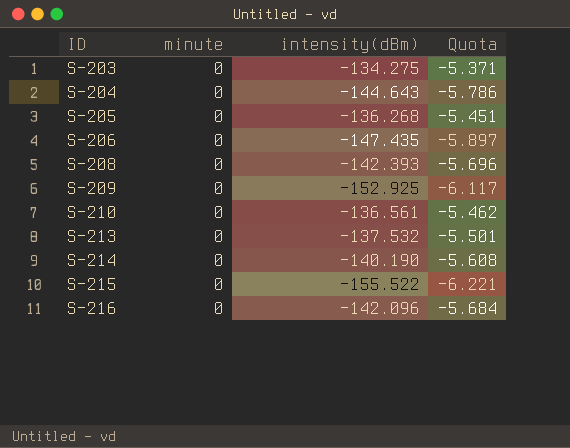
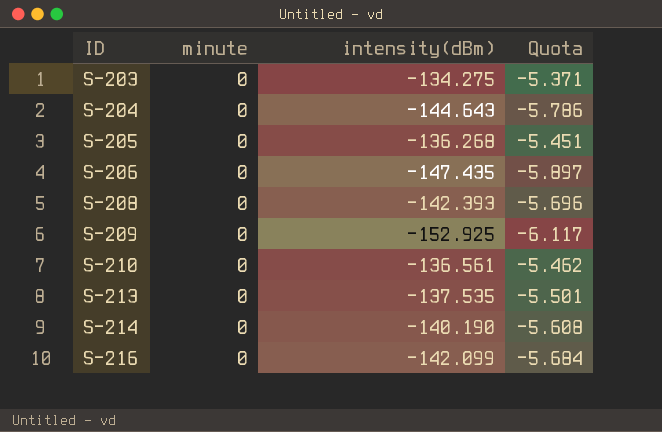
row S-215: 0 | -155.522 | -6.221 -> none
S-213 | intensity(dBm): -137.532 -> -137.535
S-216 | intensity(dBm): -142.096 -> -142.099

